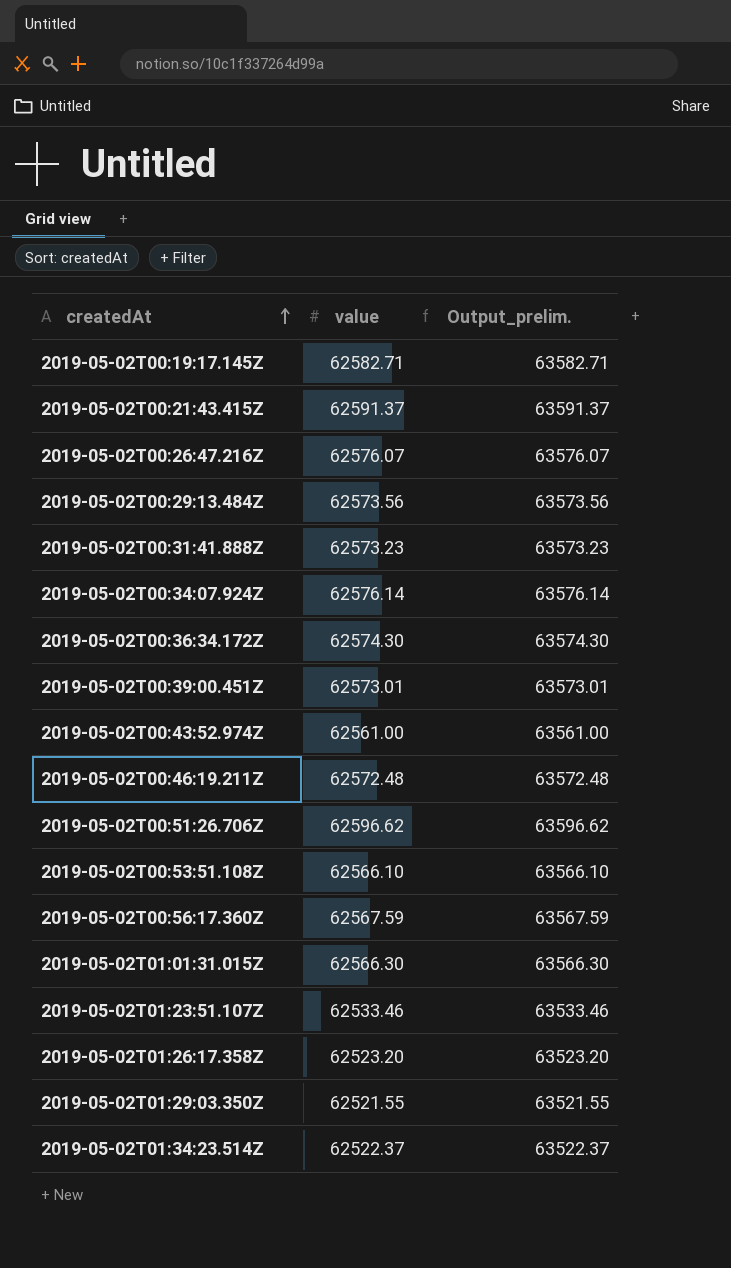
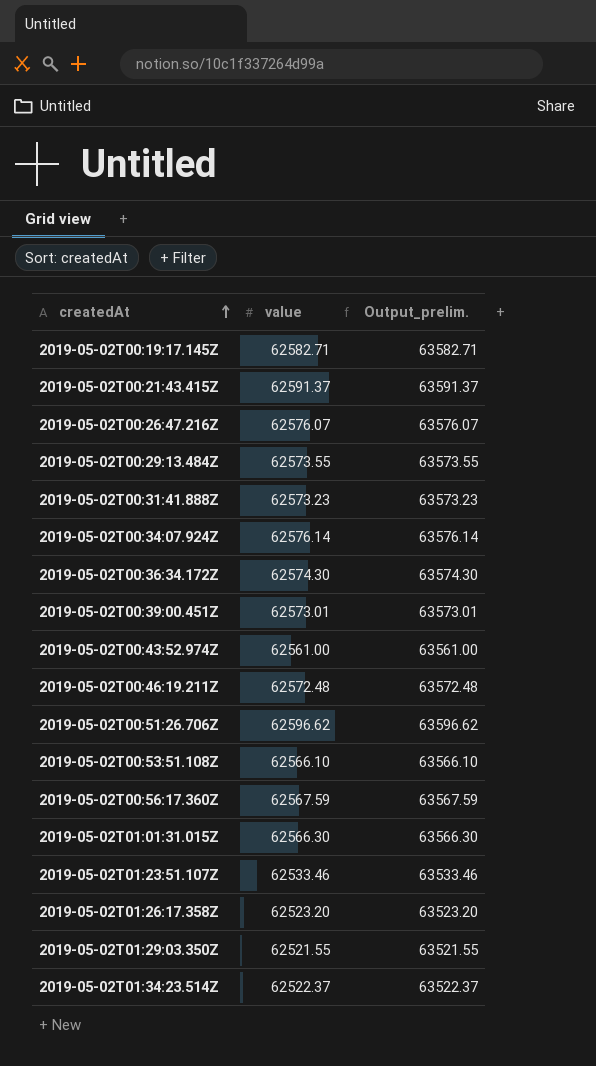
2019-05-02T00:29:13.484Z | value: 62573.56 -> 62573.55
2019-05-02T00:29:13.484Z | Output_prelim.: 63573.56 -> 63573.55

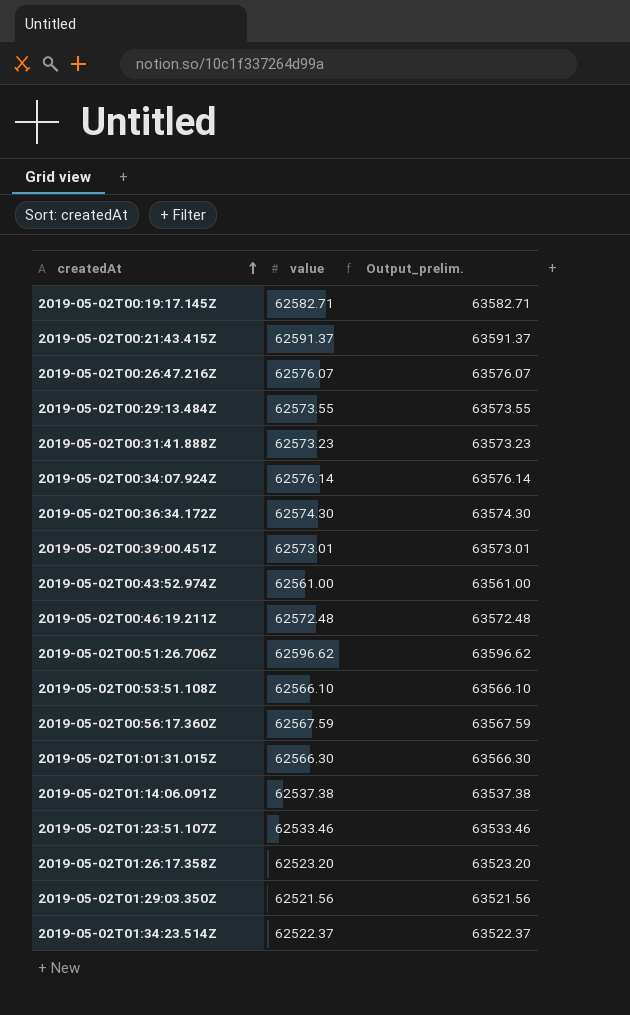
row 2019-05-02T01:14:06.091Z: none -> 62537.38 | 63537.38
2019-05-02T01:29:03.350Z | value: 62521.55 -> 62521.56
2019-05-02T01:29:03.350Z | Output_prelim.: 63521.55 -> 63521.56

